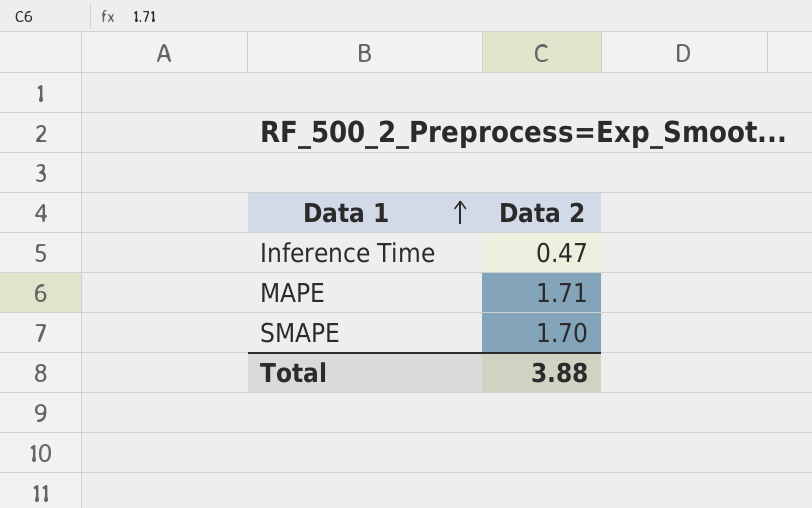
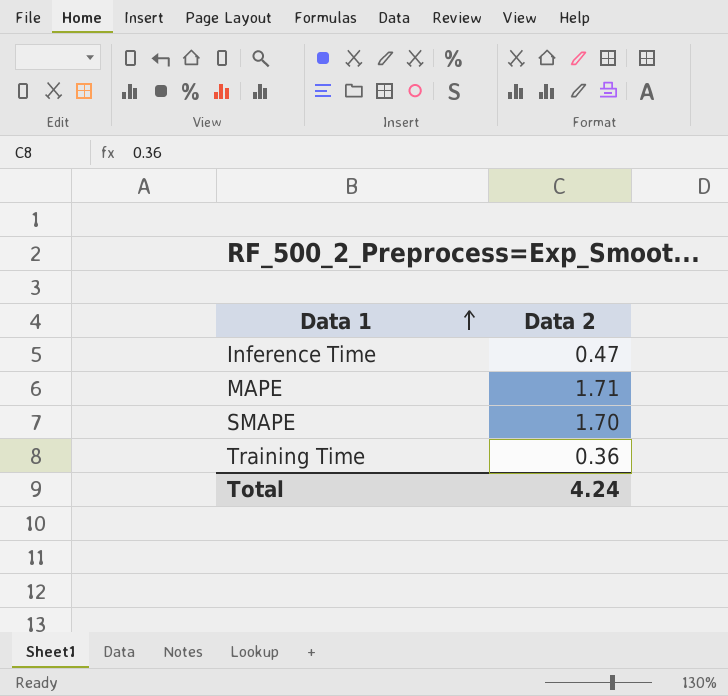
row Training Time: none -> 0.36
Total | Data 2: 3.88 -> 4.24

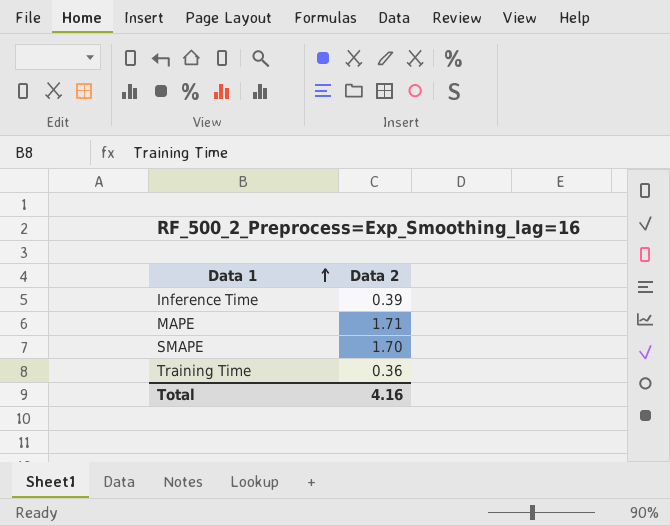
Inference Time | Data 2: 0.47 -> 0.39
Total | Data 2: 4.24 -> 4.16

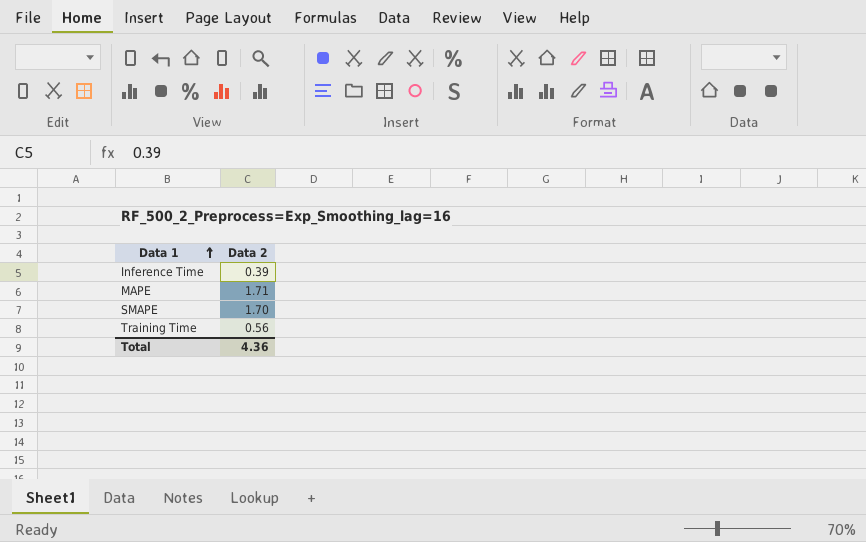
Training Time | Data 2: 0.36 -> 0.56
Total | Data 2: 4.16 -> 4.36

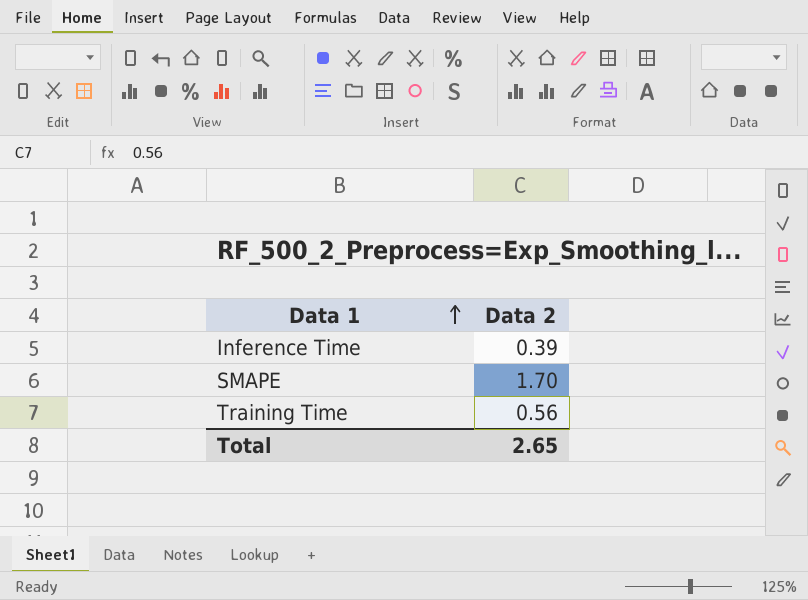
row MAPE: 1.71 -> none
Total | Data 2: 4.36 -> 2.65

